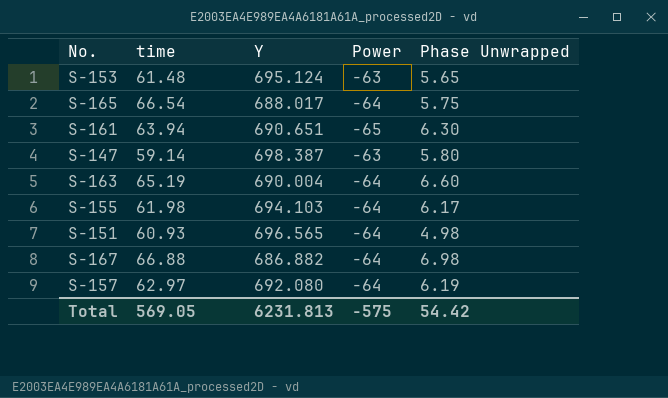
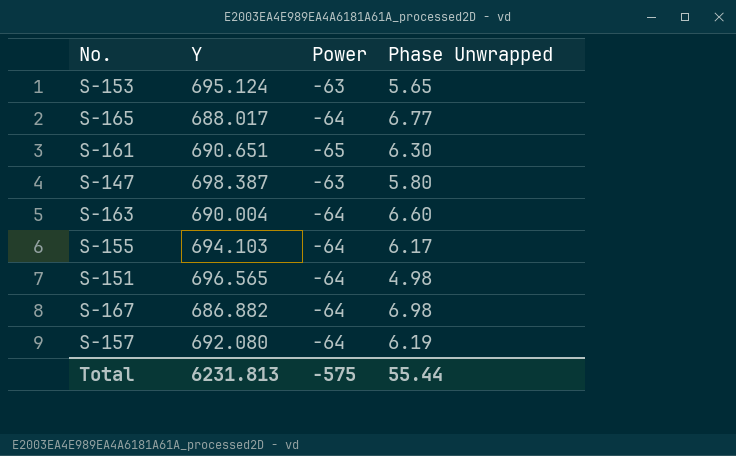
column time | position: 2 -> none
S-165 | Phase Unwrapped: 5.75 -> 6.77
Total | Phase Unwrapped: 54.42 -> 55.44

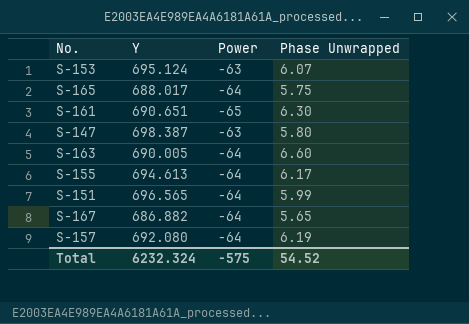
S-153 | Phase Unwrapped: 5.65 -> 6.07
S-165 | Phase Unwrapped: 6.77 -> 5.75
S-163 | Y: 690.004 -> 690.005
S-155 | Y: 694.103 -> 694.613
S-151 | Phase Unwrapped: 4.98 -> 5.99
S-167 | Phase Unwrapped: 6.98 -> 5.65
Total | Y: 6231.813 -> 6232.324
Total | Phase Unwrapped: 55.44 -> 54.52

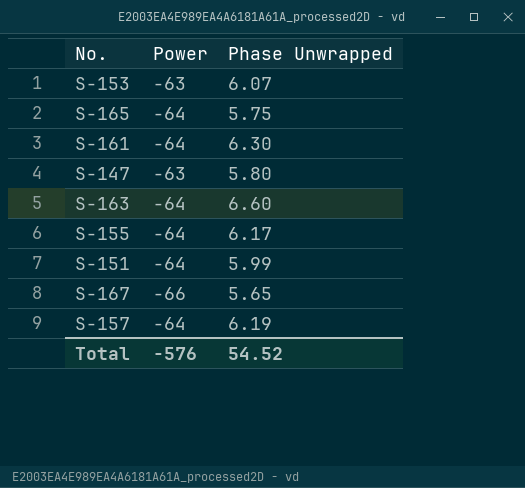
column Y | position: 2 -> none
S-161 | Power: -65 -> -64
S-167 | Power: -64 -> -66
Total | Power: -575 -> -576

